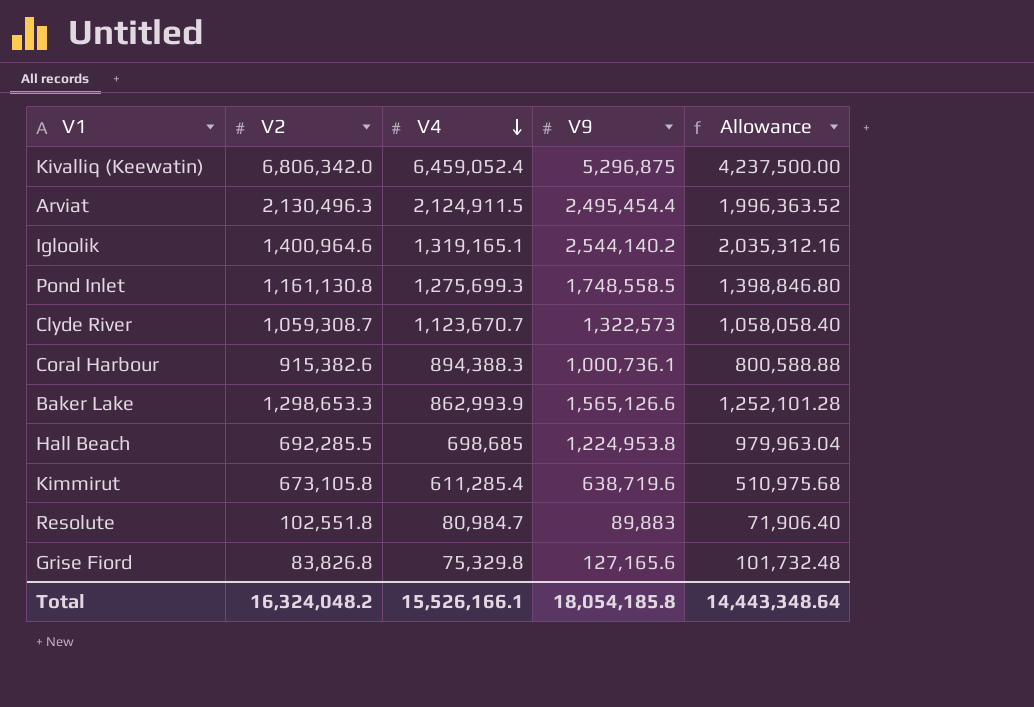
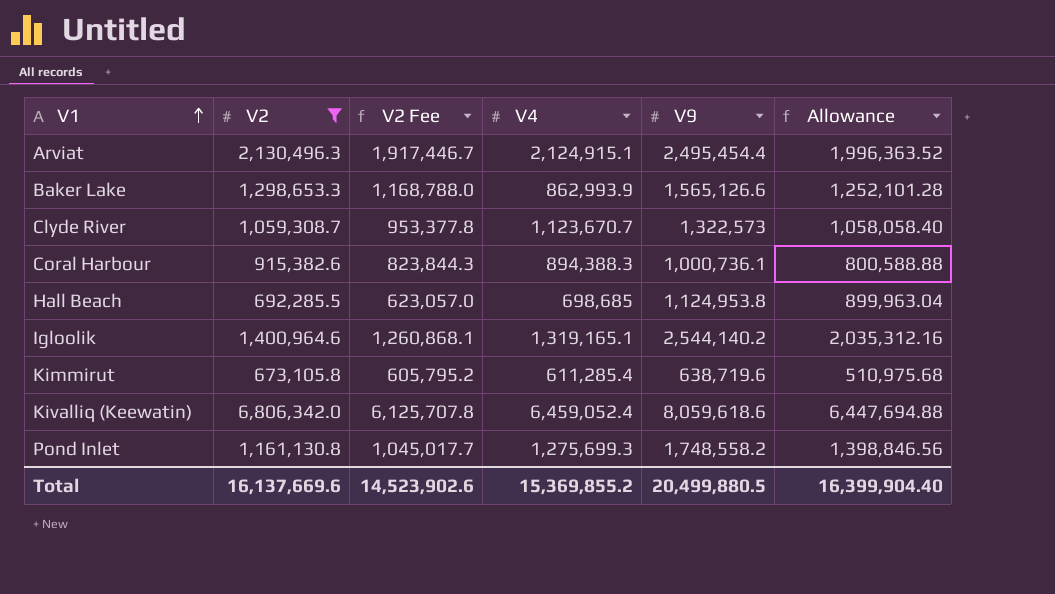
filter: none -> V2 >= 673,105.8
row order: V4 descending -> V1 ascending
column V2 Fee | formula: none -> [V2] * 0.9
Arviat | V4: 2,124,911.5 -> 2,124,915.1
Hall Beach | V9: 1,224,953.8 -> 1,124,953.8
Hall Beach | Allowance: 979,963.04 -> 899,963.04
Kivalliq (Keewatin) | V9: 5,296,875 -> 8,059,618.6
Kivalliq (Keewatin) | Allowance: 4,237,500.00 -> 6,447,694.88
Pond Inlet | V9: 1,748,558.5 -> 1,748,558.2
Pond Inlet | Allowance: 1,398,846.80 -> 1,398,846.56
Total | V2: 16,324,048.2 -> 16,137,669.6
Total | V4: 15,526,166.1 -> 15,369,855.2
Total | V9: 18,054,185.8 -> 20,499,880.5
Total | Allowance: 14,443,348.64 -> 16,399,904.40

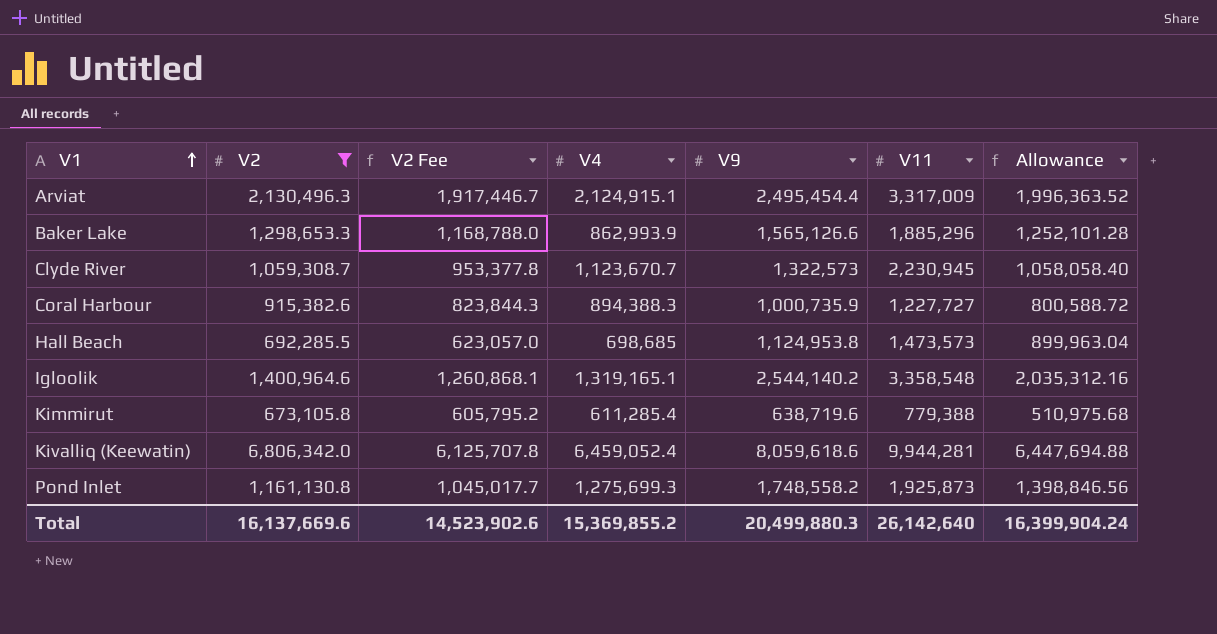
column V11 | position: none -> 6
Coral Harbour | V9: 1,000,736.1 -> 1,000,735.9
Coral Harbour | Allowance: 800,588.88 -> 800,588.72
Total | V9: 20,499,880.5 -> 20,499,880.3
Total | Allowance: 16,399,904.40 -> 16,399,904.24

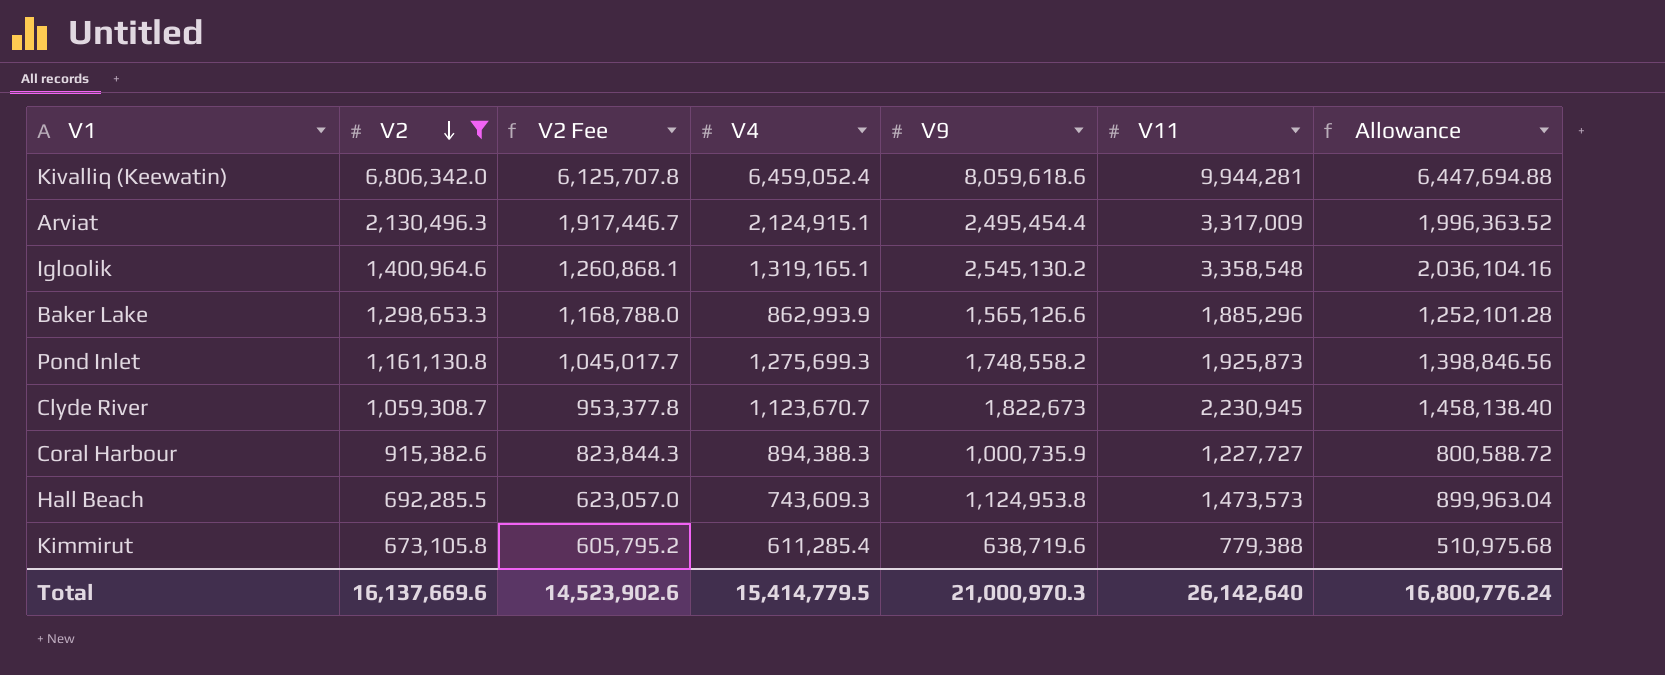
row order: V1 ascending -> V2 descending
Igloolik | V9: 2,544,140.2 -> 2,545,130.2
Igloolik | Allowance: 2,035,312.16 -> 2,036,104.16
Clyde River | V9: 1,322,573 -> 1,822,673
Clyde River | Allowance: 1,058,058.40 -> 1,458,138.40
Hall Beach | V4: 698,685 -> 743,609.3
Total | V4: 15,369,855.2 -> 15,414,779.5
Total | V9: 20,499,880.3 -> 21,000,970.3
Total | Allowance: 16,399,904.24 -> 16,800,776.24

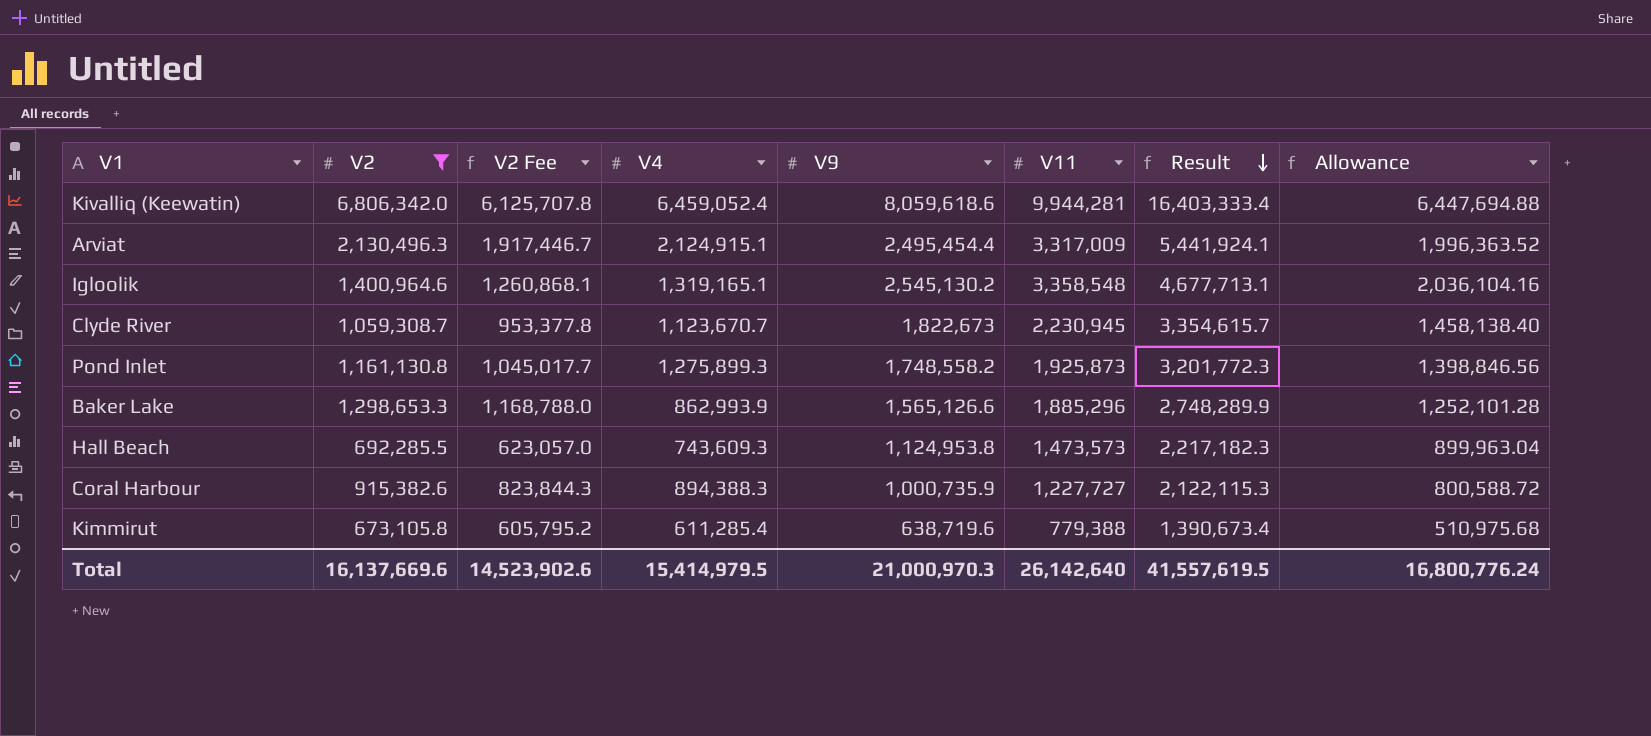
row order: V2 descending -> Result descending
column Result | formula: none -> [V4] + [V11]
Pond Inlet | V4: 1,275,699.3 -> 1,275,899.3
Total | V4: 15,414,779.5 -> 15,414,979.5

